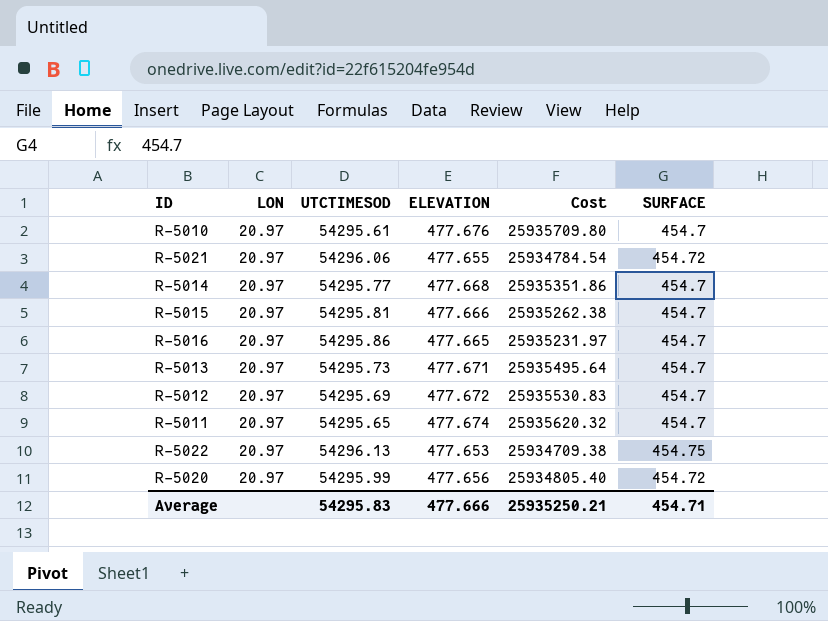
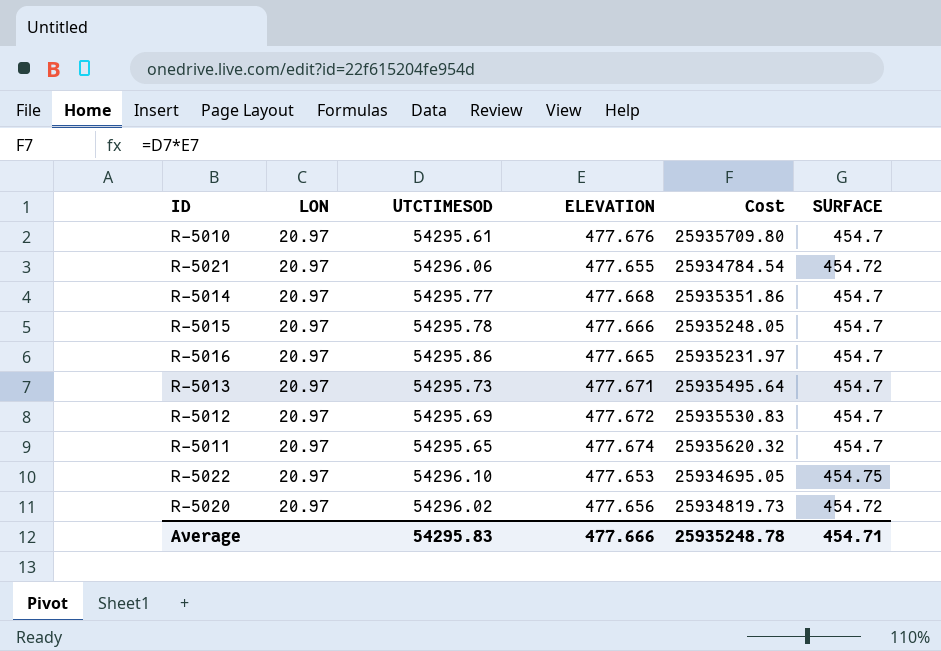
R-5015 | UTCTIMESOD: 54295.81 -> 54295.78
R-5015 | Cost: 25935262.38 -> 25935248.05
R-5022 | UTCTIMESOD: 54296.13 -> 54296.10
R-5022 | Cost: 25934709.38 -> 25934695.05
R-5020 | UTCTIMESOD: 54295.99 -> 54296.02
R-5020 | Cost: 25934805.40 -> 25934819.73
Average | Cost: 25935250.21 -> 25935248.78

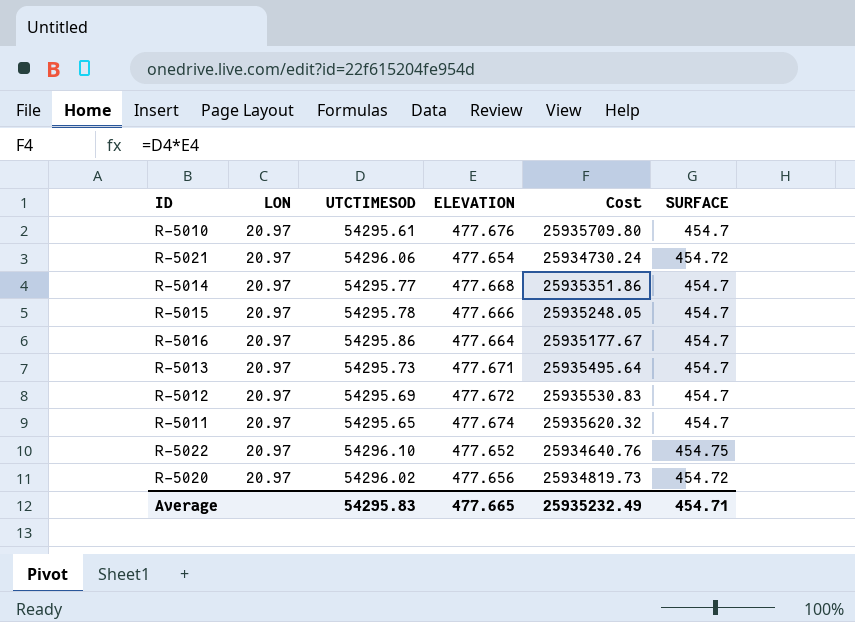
R-5021 | ELEVATION: 477.655 -> 477.654
R-5021 | Cost: 25934784.54 -> 25934730.24
R-5016 | ELEVATION: 477.665 -> 477.664
R-5016 | Cost: 25935231.97 -> 25935177.67
R-5022 | ELEVATION: 477.653 -> 477.652
R-5022 | Cost: 25934695.05 -> 25934640.76
Average | ELEVATION: 477.666 -> 477.665
Average | Cost: 25935248.78 -> 25935232.49

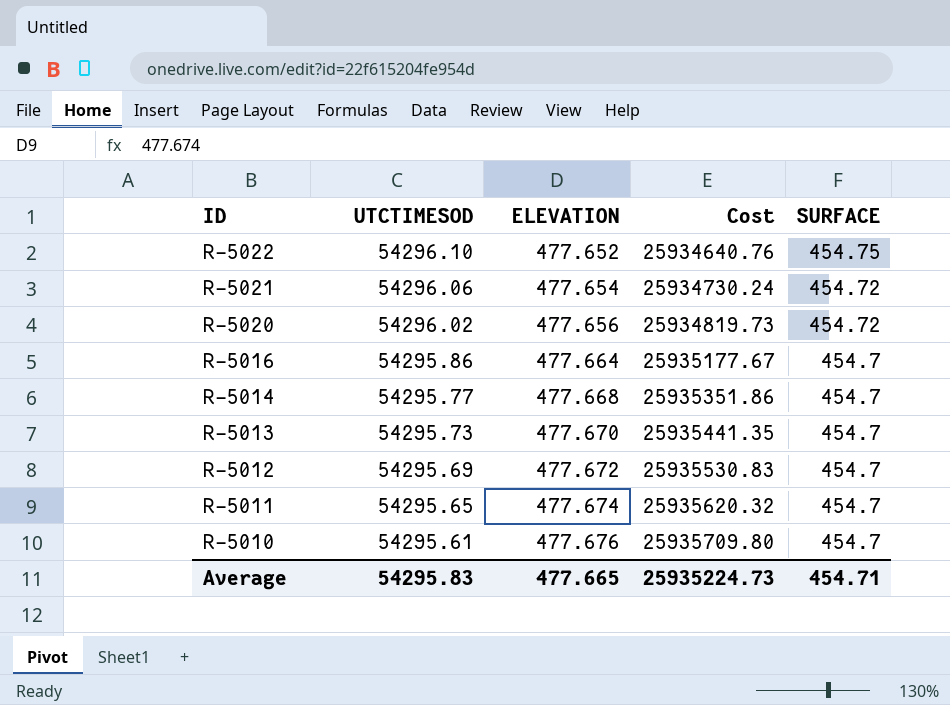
row order: none -> ID descending
column LON | position: 2 -> none
row R-5015: 20.97 | 54295.78 | 477.666 | 25935248.05 | 454.7 -> none
R-5013 | ELEVATION: 477.671 -> 477.670
R-5013 | Cost: 25935495.64 -> 25935441.35
Average | Cost: 25935232.49 -> 25935224.73

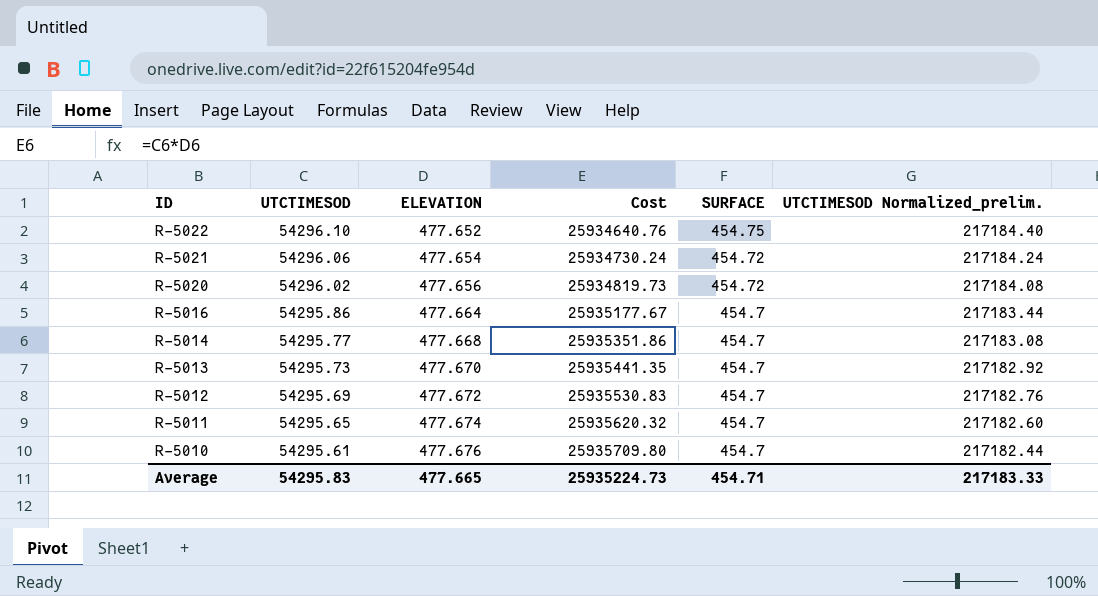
column UTCTIMESOD Normalized_prelim. | formula: none -> [UTCTIMESOD] * 4

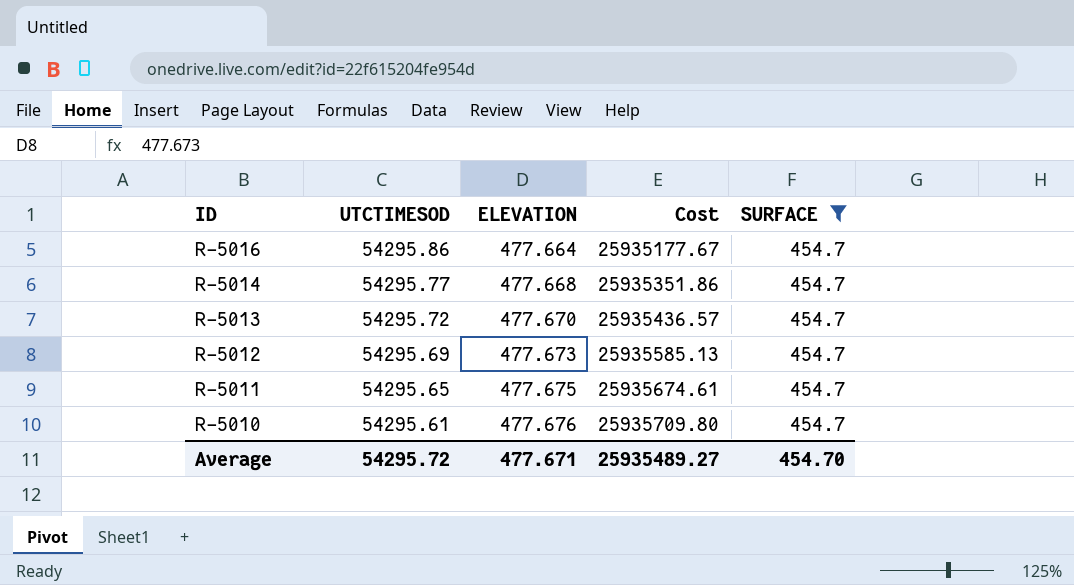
filter: none -> SURFACE = 454.7
column UTCTIMESOD Normalized_prelim. | formula: [UTCTIMESOD] * 4 -> none
R-5013 | UTCTIMESOD: 54295.73 -> 54295.72
R-5013 | Cost: 25935441.35 -> 25935436.57
R-5012 | ELEVATION: 477.672 -> 477.673
R-5012 | Cost: 25935530.83 -> 25935585.13
R-5011 | ELEVATION: 477.674 -> 477.675
R-5011 | Cost: 25935620.32 -> 25935674.61
Average | UTCTIMESOD: 54295.83 -> 54295.72
Average | ELEVATION: 477.665 -> 477.671
Average | Cost: 25935224.73 -> 25935489.27
Average | SURFACE: 454.71 -> 454.70

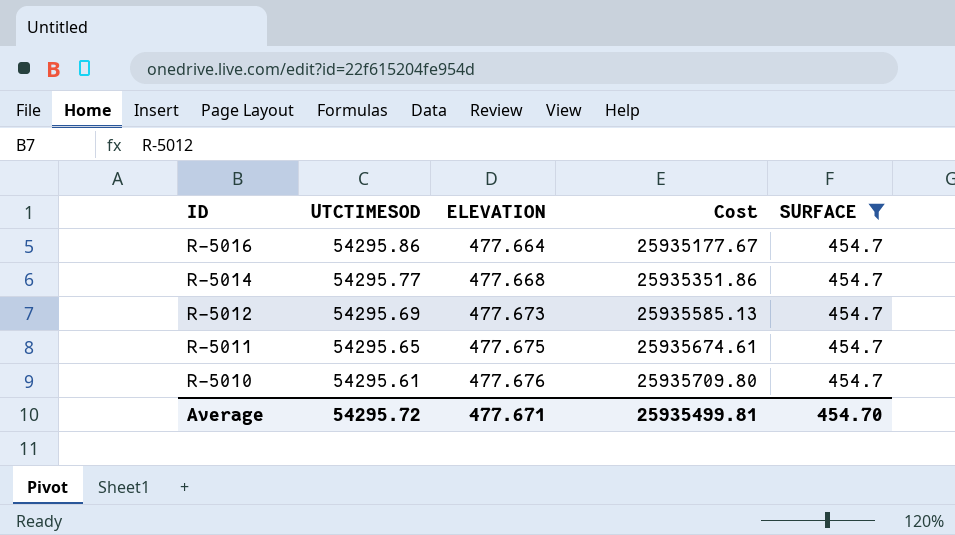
row R-5013: 54295.72 | 477.670 | 25935436.57 | 454.7 -> none
Average | Cost: 25935489.27 -> 25935499.81

